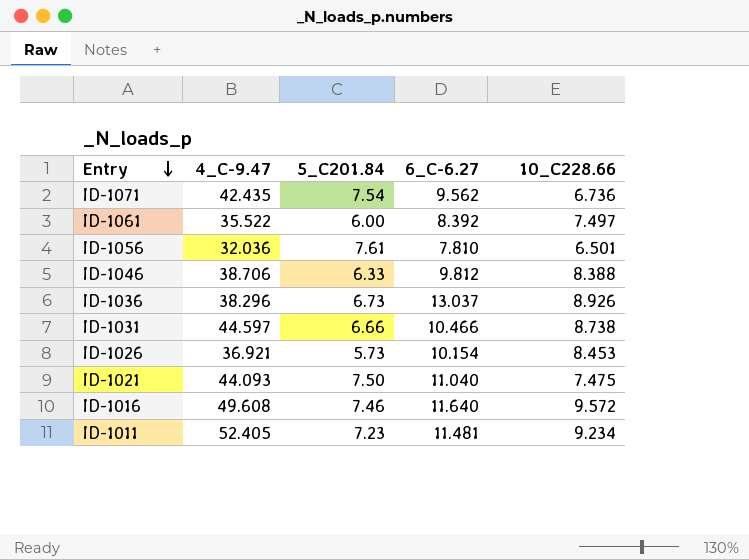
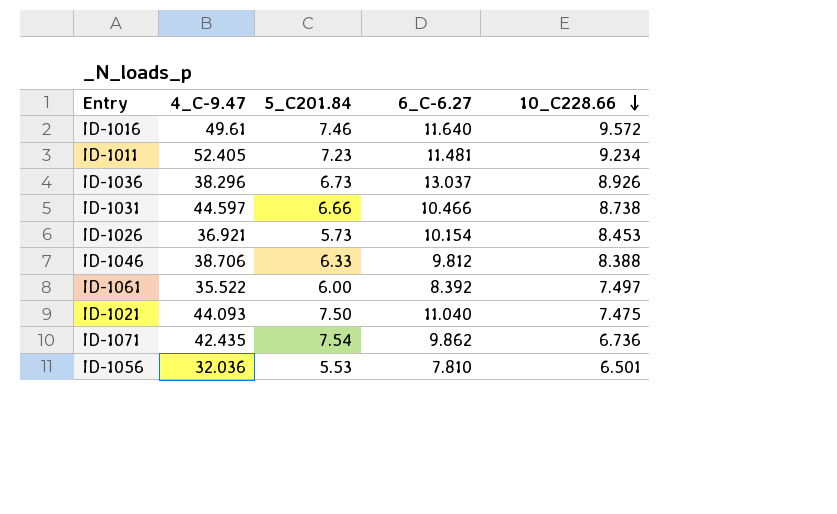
row order: Entry descending -> 10_C228.66 descending
ID-1016 | 4_C-9.47: 49.608 -> 49.61
ID-1071 | 6_C-6.27: 9.562 -> 9.862
ID-1056 | 5_C201.84: 7.61 -> 5.53

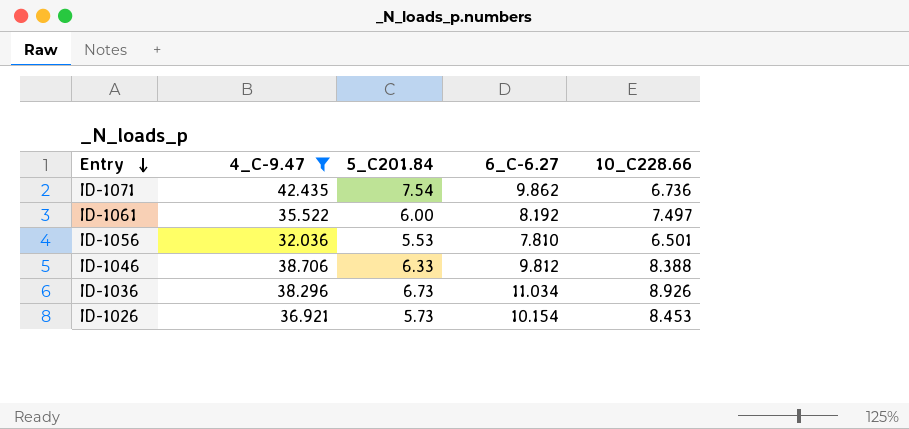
filter: none -> 4_C-9.47 <= 42.435
row order: 10_C228.66 descending -> Entry descending
ID-1061 | 6_C-6.27: 8.392 -> 8.192
ID-1036 | 6_C-6.27: 13.037 -> 11.034

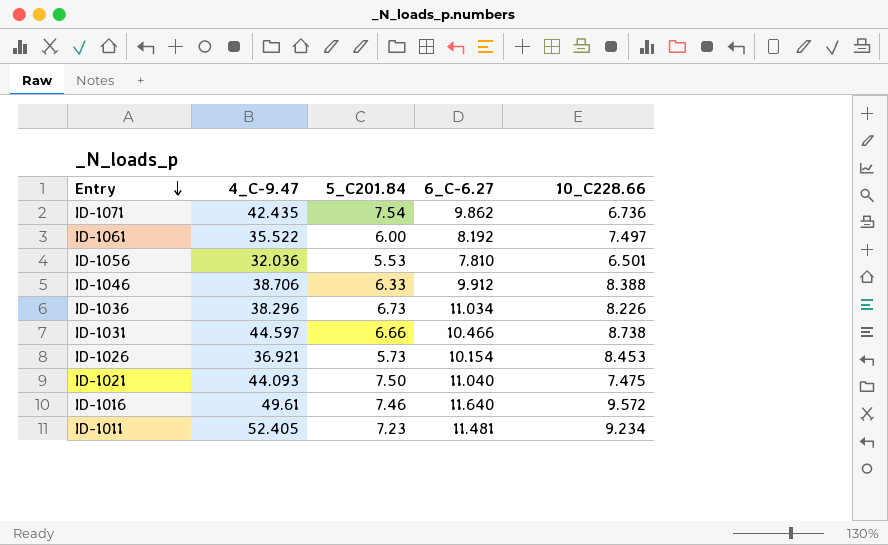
filter: 4_C-9.47 <= 42.435 -> none
ID-1046 | 6_C-6.27: 9.812 -> 9.912
ID-1036 | 10_C228.66: 8.926 -> 8.226

